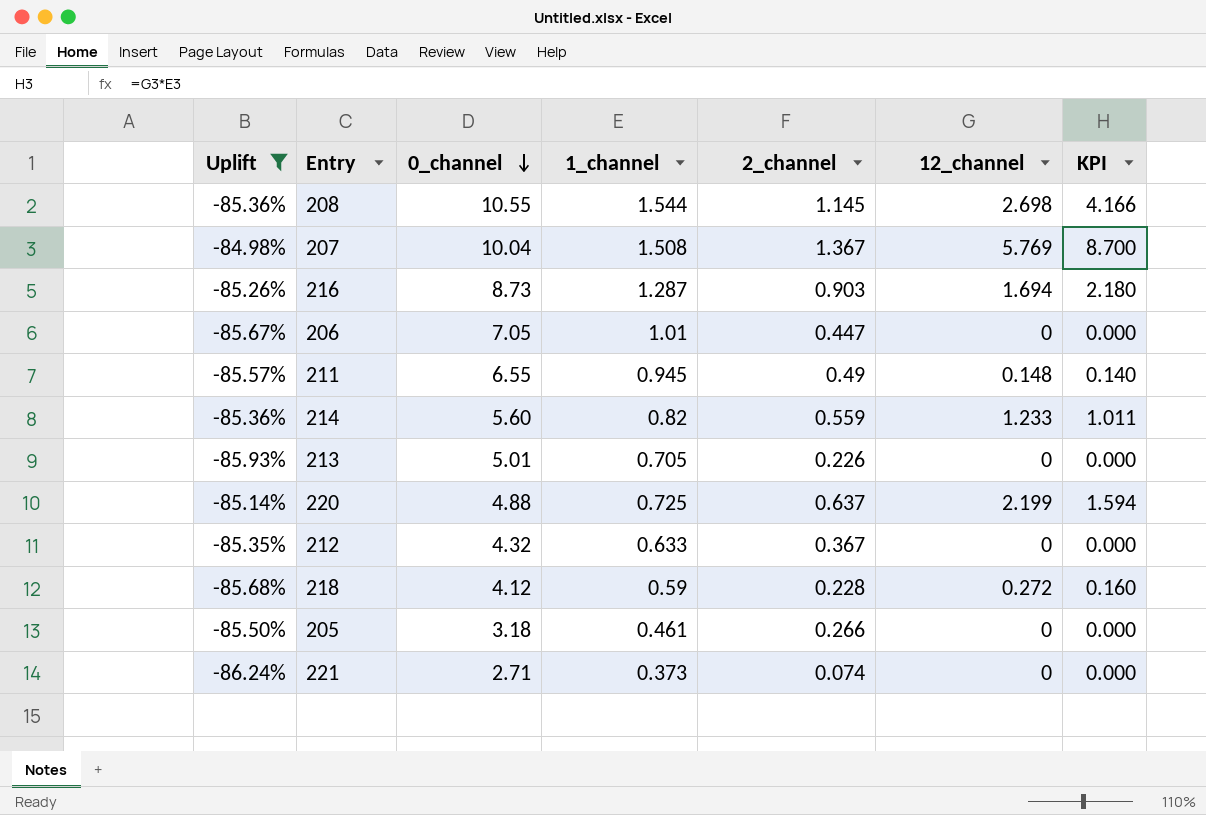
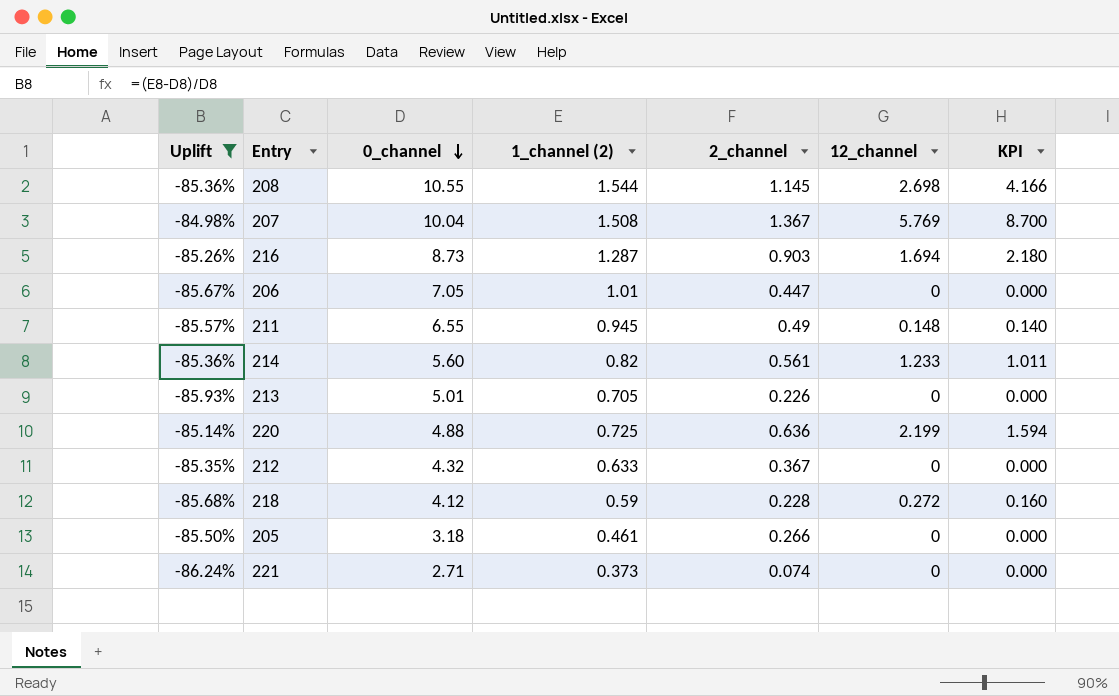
column name: 1_channel -> 1_channel (2)
214 | 2_channel: 0.559 -> 0.561
220 | 2_channel: 0.637 -> 0.636

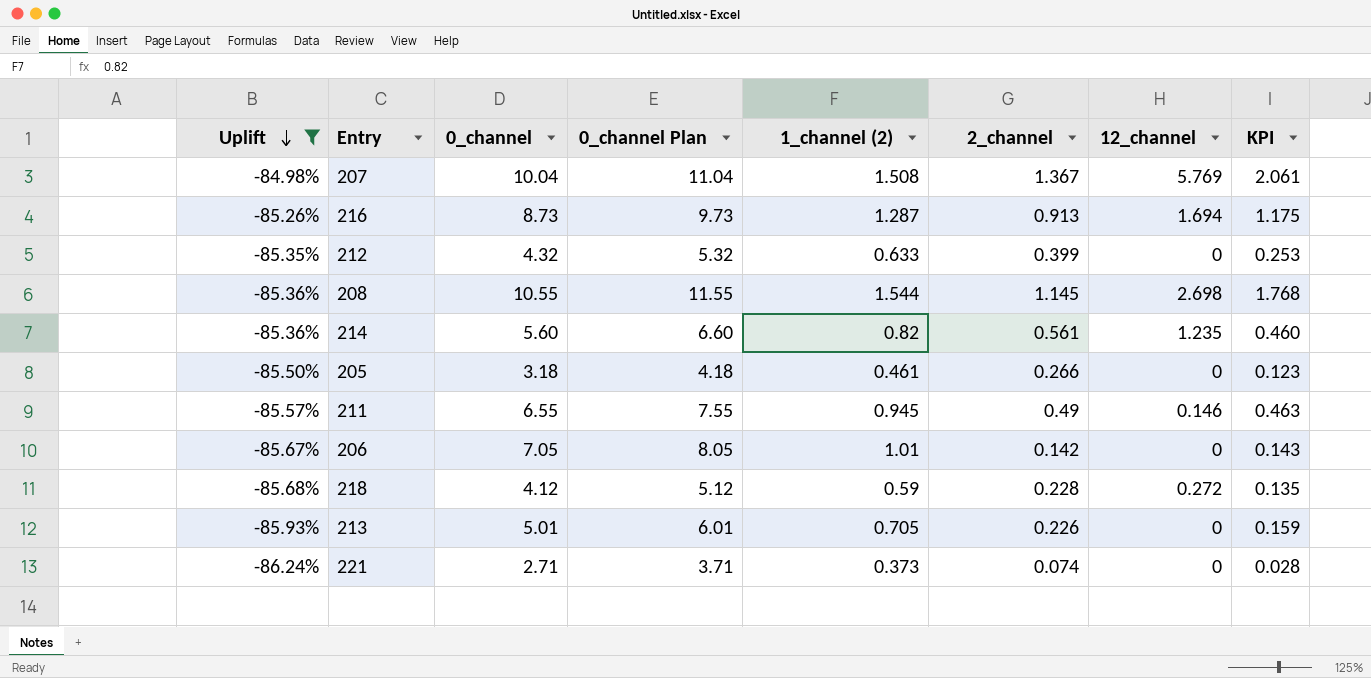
row order: 0_channel descending -> Uplift descending
column 0_channel Plan | formula: none -> [0_channel] + 1
column KPI | formula: [1_channel (2)] * [12_channel] -> [1_channel (2)] * [2_channel]
row 220: -85.14% | 4.88 | 0.725 | 0.636 | 2.199 | 1.594 -> none
216 | 2_channel: 0.903 -> 0.913
212 | 2_channel: 0.367 -> 0.399
214 | 12_channel: 1.233 -> 1.235
211 | 12_channel: 0.148 -> 0.146
206 | 2_channel: 0.447 -> 0.142

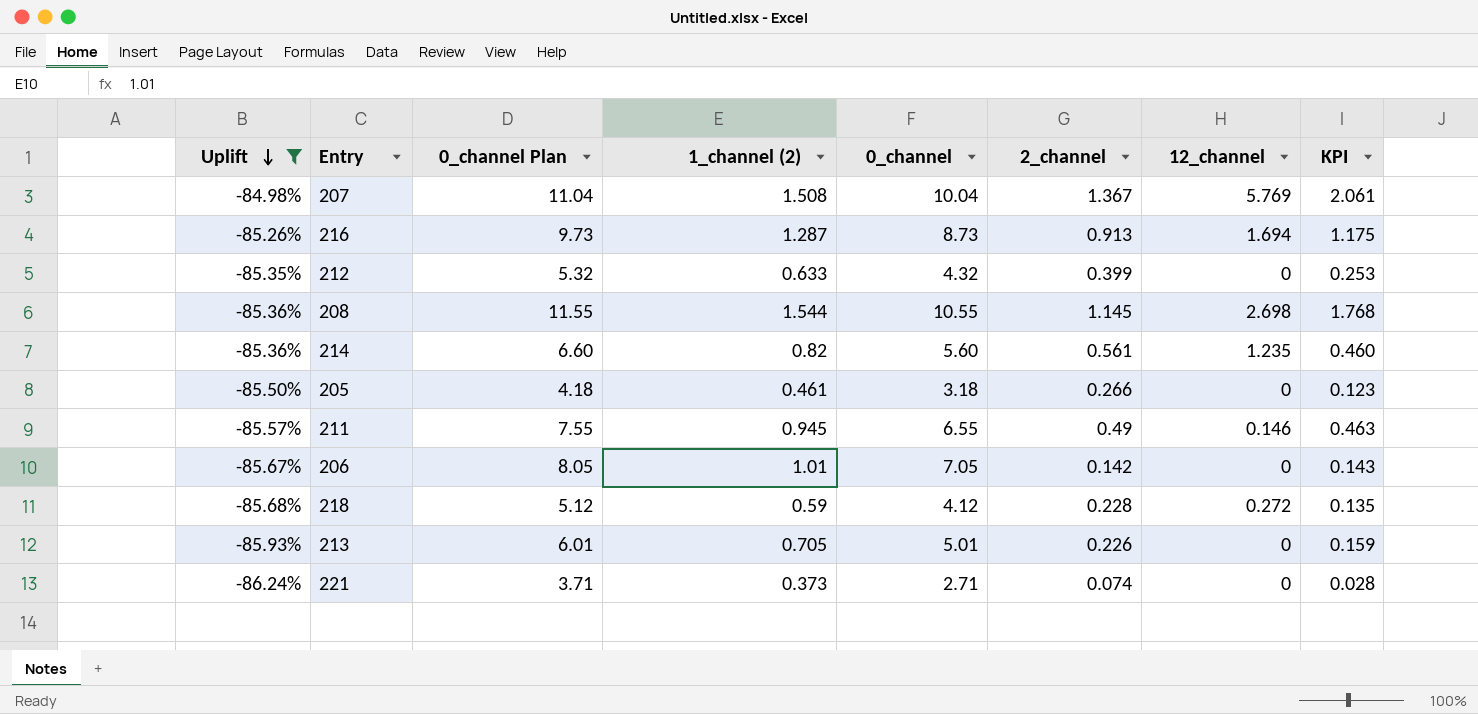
column 0_channel | position: 3 -> 5

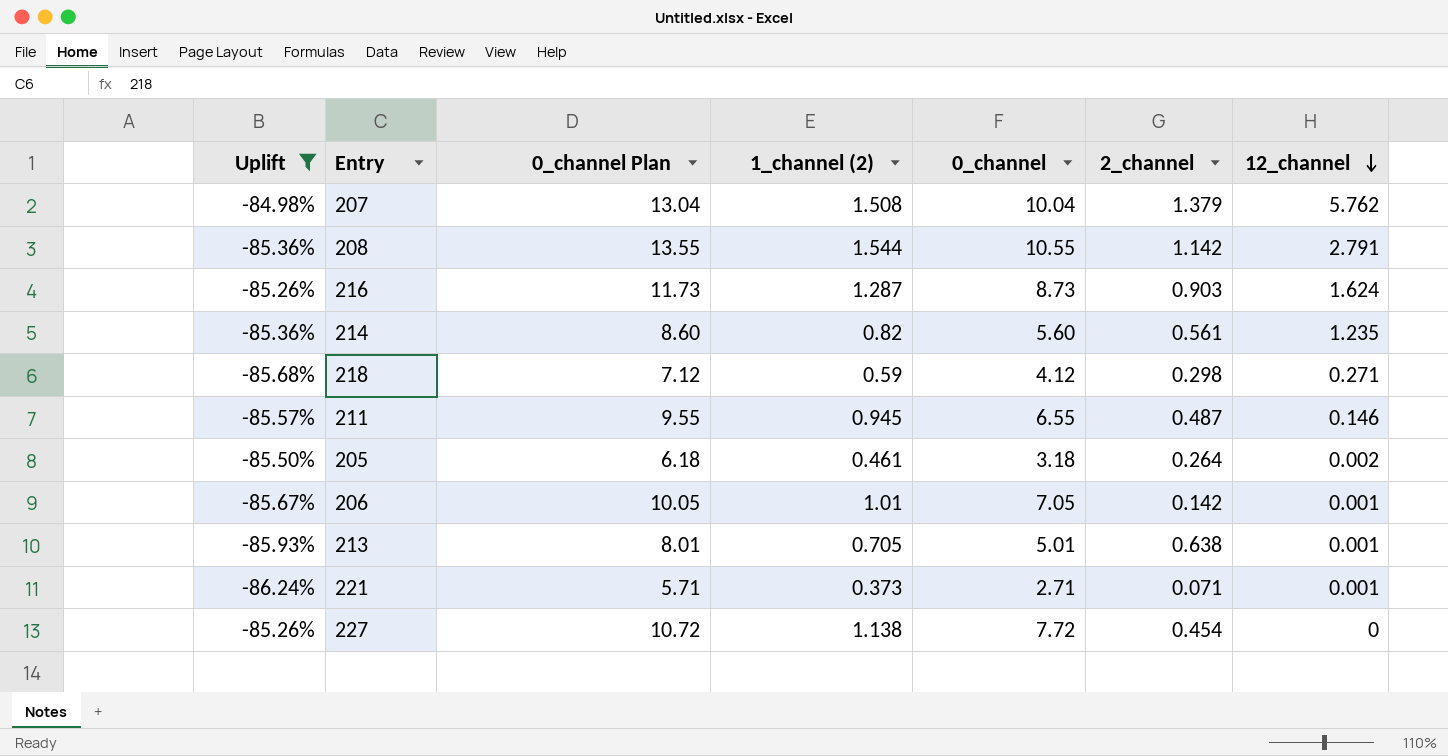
row order: Uplift descending -> 12_channel descending
column KPI | formula: [1_channel (2)] * [2_channel] -> none
column 0_channel Plan | formula: [0_channel] + 1 -> [0_channel] + 3
row 212: -85.35% | 5.32 | 0.633 | 4.32 | 0.399 | 0 | 0.253 -> none
207 | 2_channel: 1.367 -> 1.379
207 | 12_channel: 5.769 -> 5.762
208 | 2_channel: 1.145 -> 1.142
208 | 12_channel: 2.698 -> 2.791
216 | 2_channel: 0.913 -> 0.903
216 | 12_channel: 1.694 -> 1.624
218 | 2_channel: 0.228 -> 0.298
218 | 12_channel: 0.272 -> 0.271
211 | 2_channel: 0.49 -> 0.487
205 | 2_channel: 0.266 -> 0.264
205 | 12_channel: 0 -> 0.002
206 | 12_channel: 0 -> 0.001
213 | 2_channel: 0.226 -> 0.638
213 | 12_channel: 0 -> 0.001
221 | 2_channel: 0.074 -> 0.071
221 | 12_channel: 0 -> 0.001
row 227: none -> -85.26% | 10.72 | 1.138 | 7.72 | 0.454 | 0

